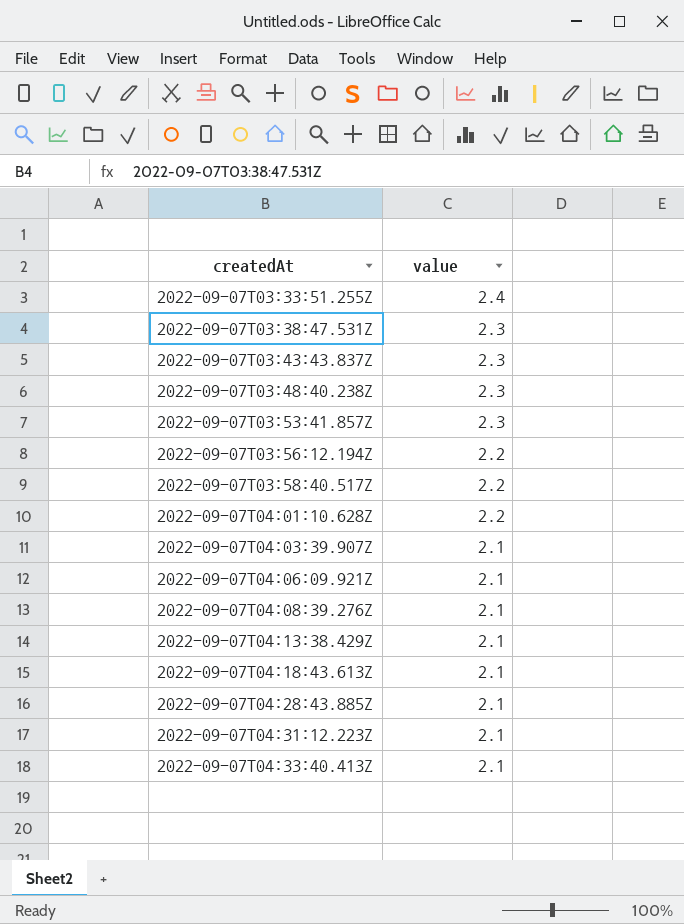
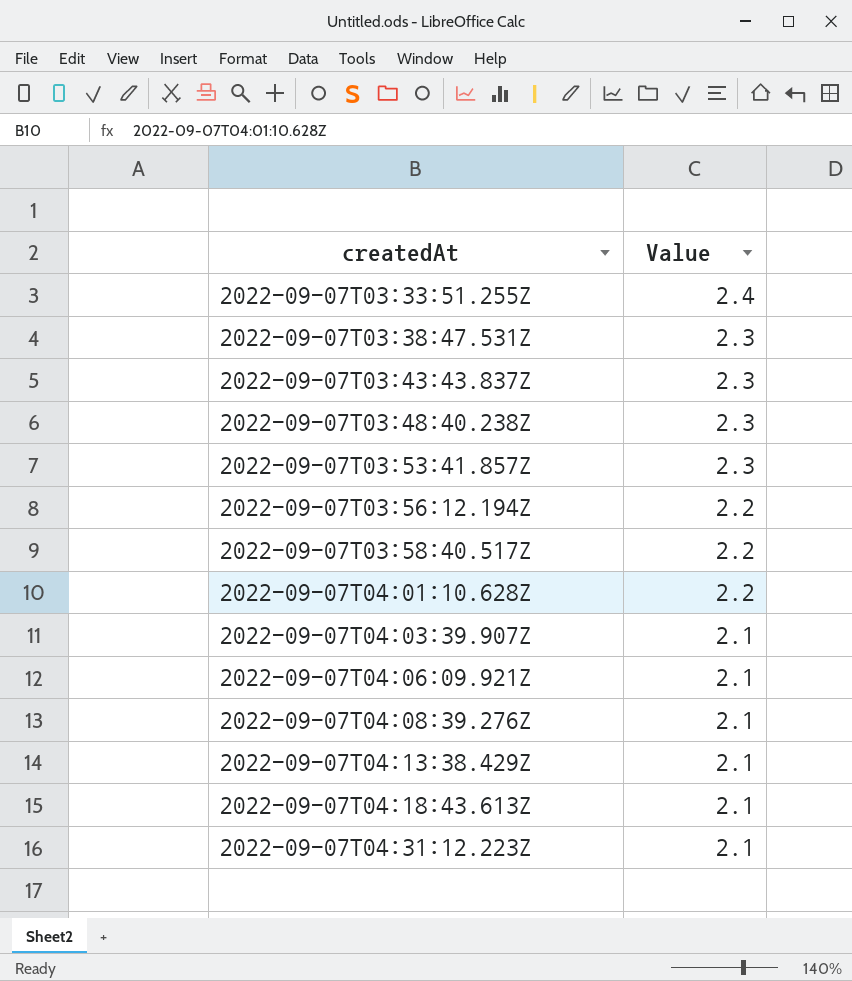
column name: value -> Value
row 2022-09-07T04:28:43.885Z: 2.1 -> none
row 2022-09-07T04:33:40.413Z: 2.1 -> none

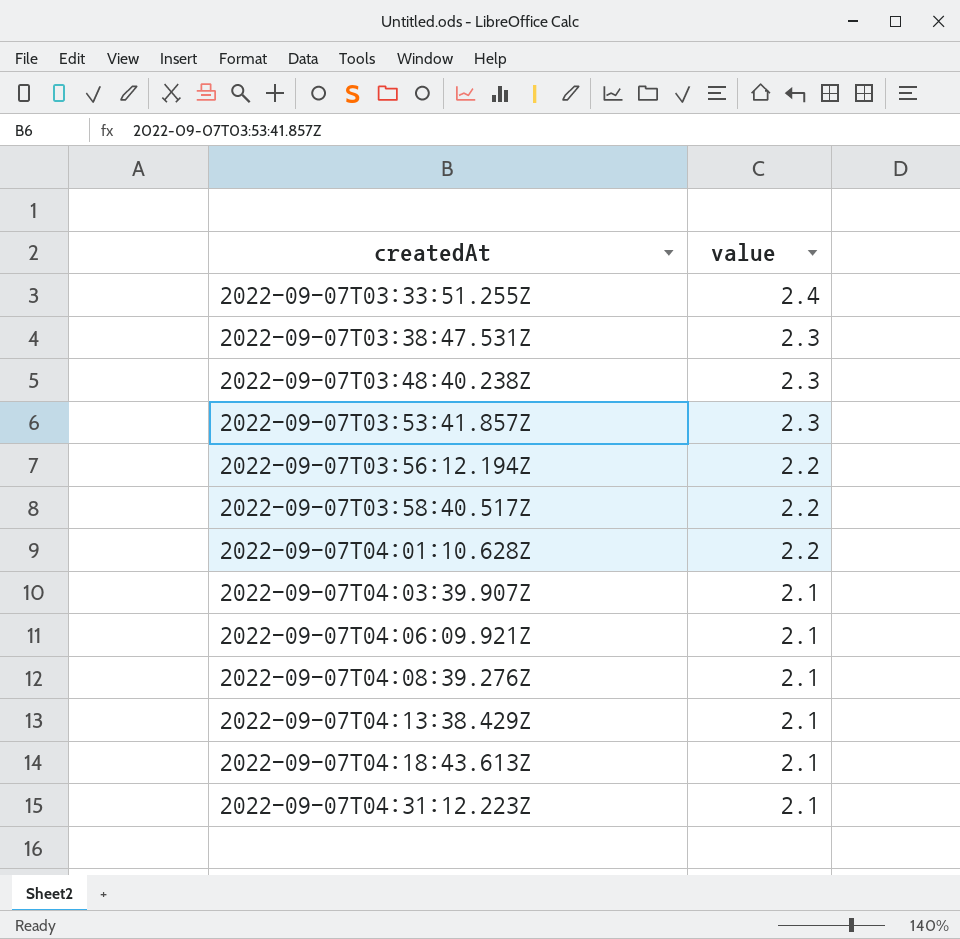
column name: Value -> value
row 2022-09-07T03:43:43.837Z: 2.3 -> none

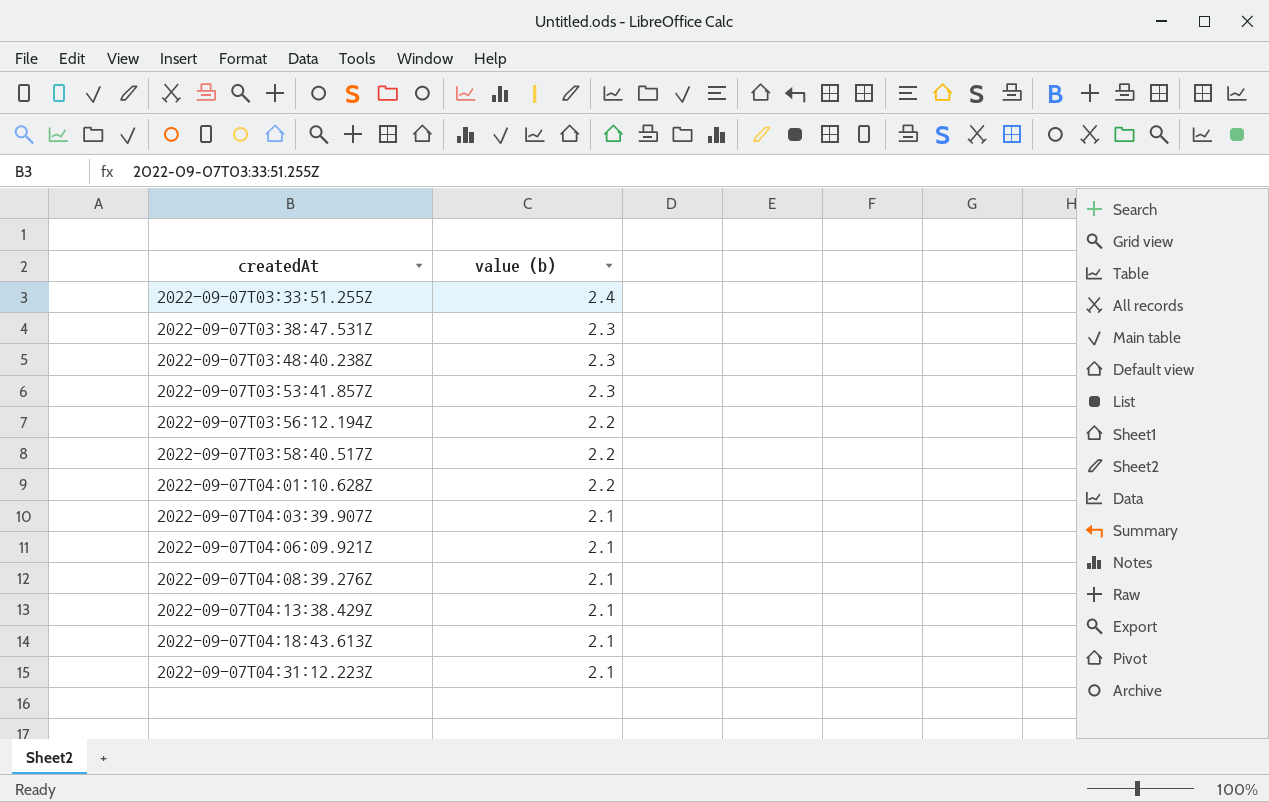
column name: value -> value (b)

